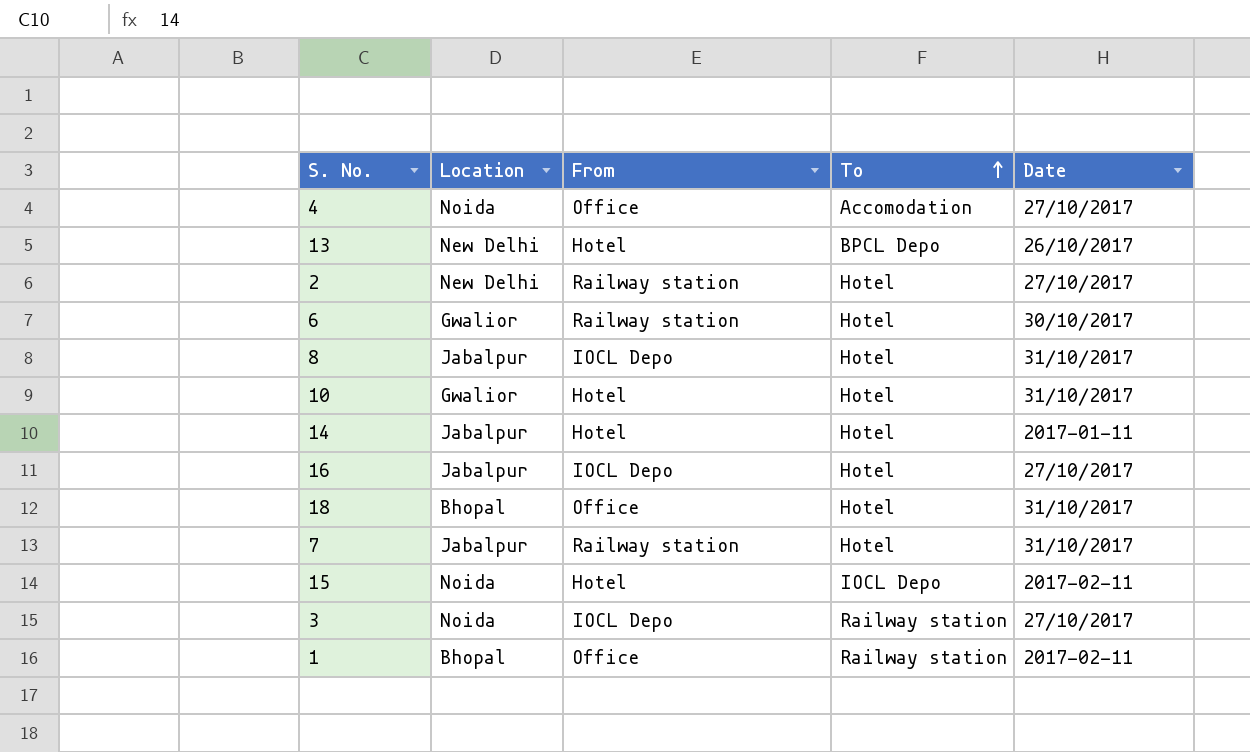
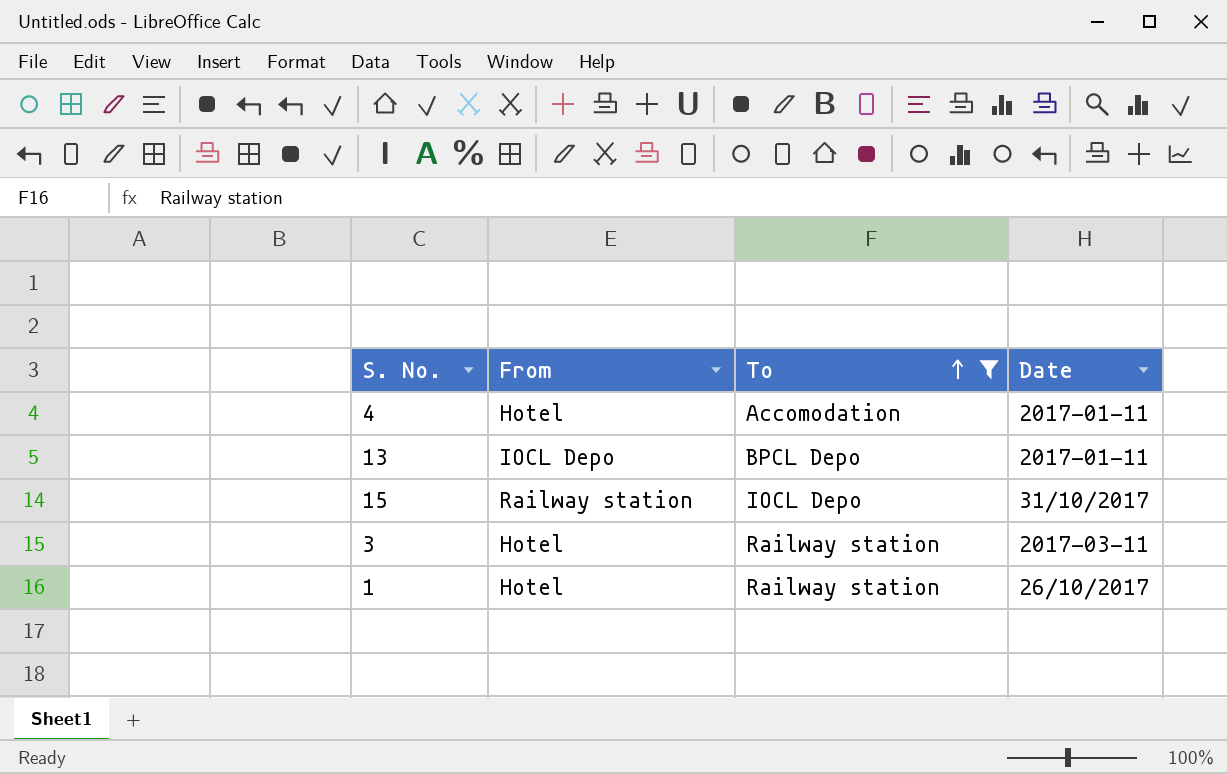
filter: none -> To != Hotel
column Location | position: 2 -> none
4 | From: Office -> Hotel
4 | Date: 27/10/2017 -> 2017-01-11
13 | From: Hotel -> IOCL Depo
13 | Date: 26/10/2017 -> 2017-01-11
15 | From: Hotel -> Railway station
15 | Date: 2017-02-11 -> 31/10/2017
3 | From: IOCL Depo -> Hotel
3 | Date: 27/10/2017 -> 2017-03-11
1 | From: Office -> Hotel
1 | Date: 2017-02-11 -> 26/10/2017

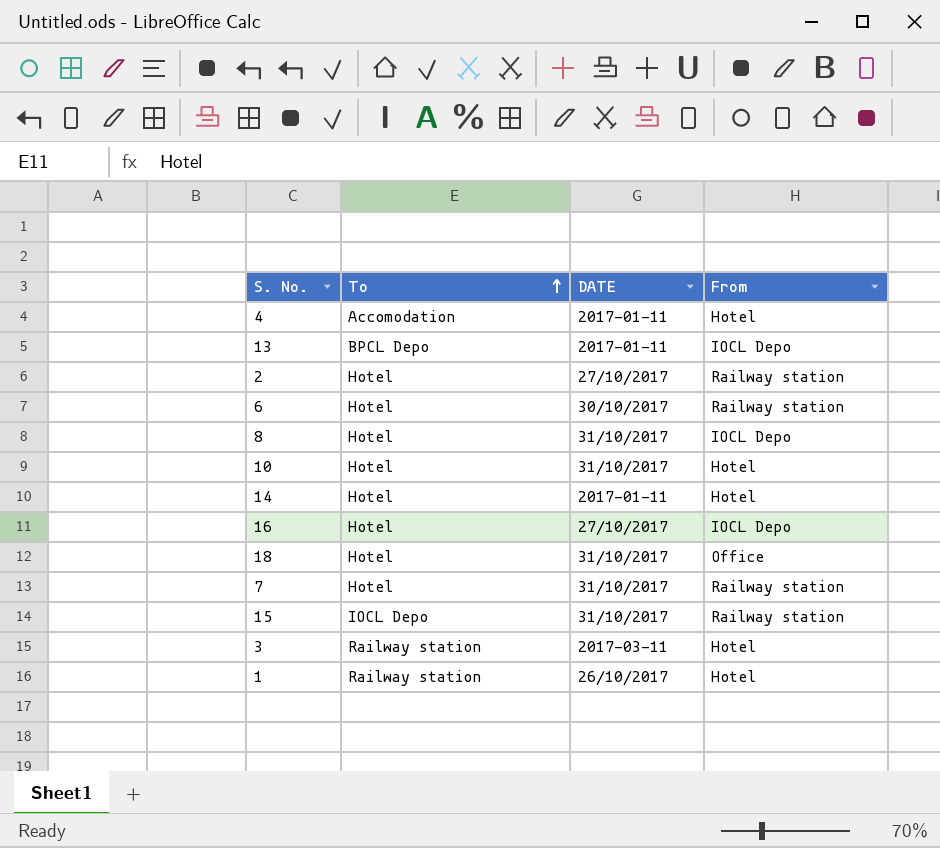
filter: To != Hotel -> none
column name: Date -> DATE
column From | position: 2 -> 4

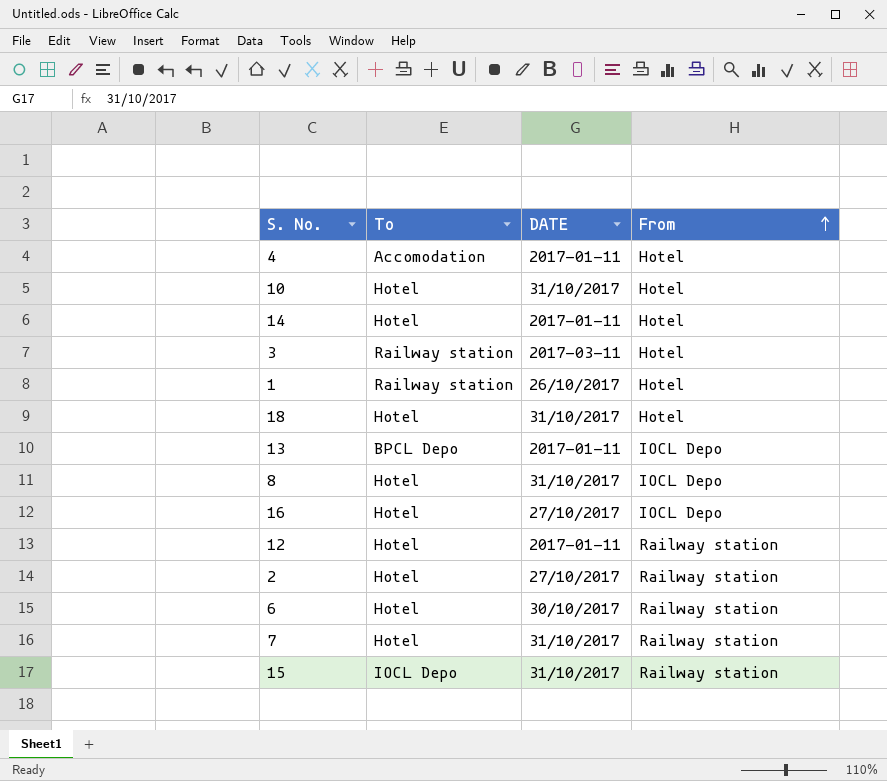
row order: To ascending -> From ascending
18 | From: Office -> Hotel
row 12: none -> Hotel | 2017-01-11 | Railway station

